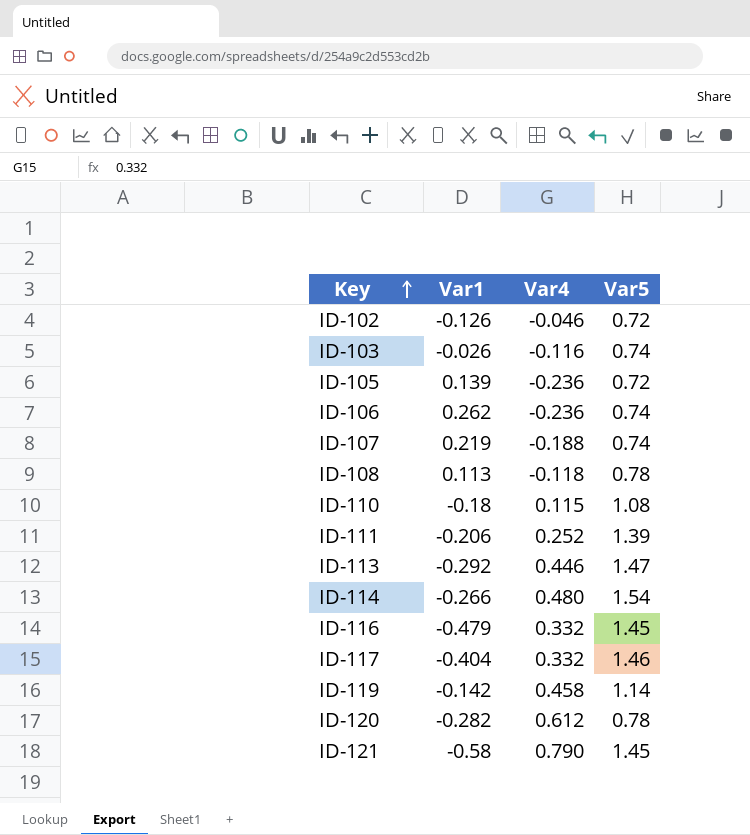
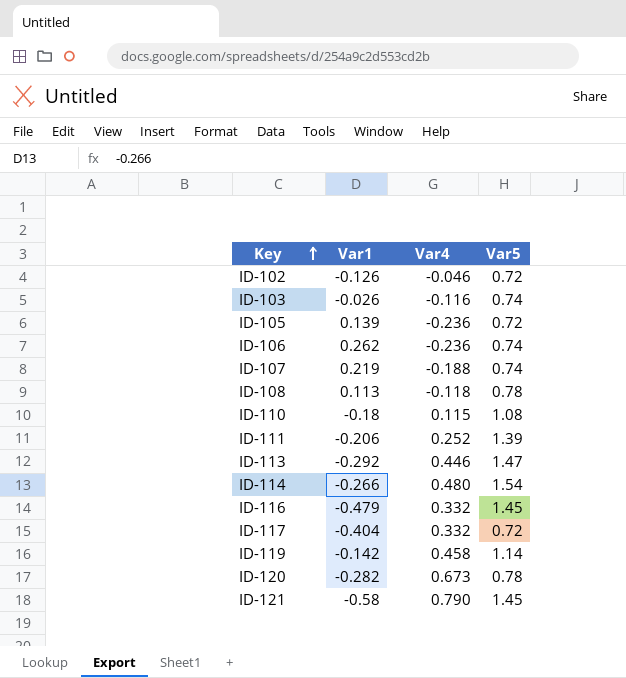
ID-117 | Var5: 1.46 -> 0.72
ID-120 | Var4: 0.612 -> 0.673

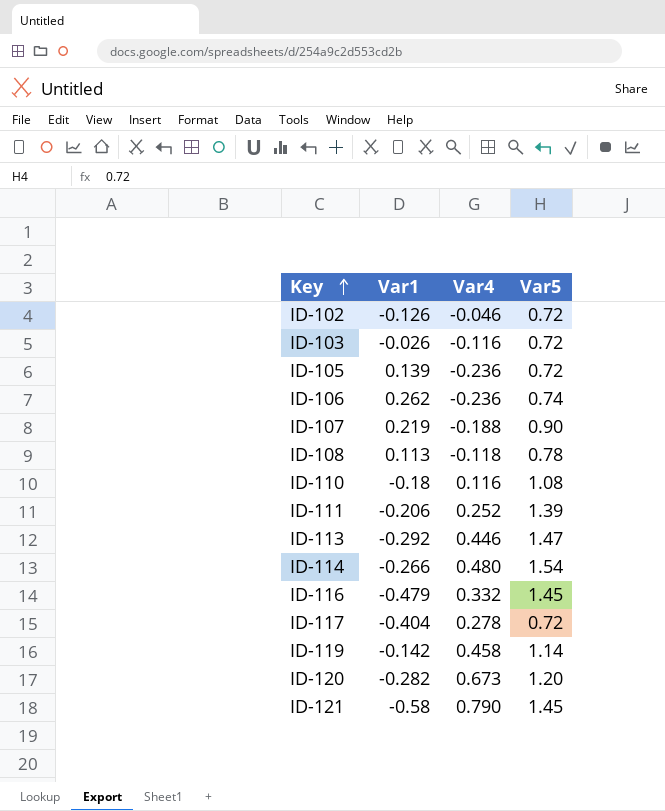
ID-103 | Var5: 0.74 -> 0.72
ID-107 | Var5: 0.74 -> 0.90
ID-110 | Var4: 0.115 -> 0.116
ID-117 | Var4: 0.332 -> 0.278
ID-120 | Var5: 0.78 -> 1.20

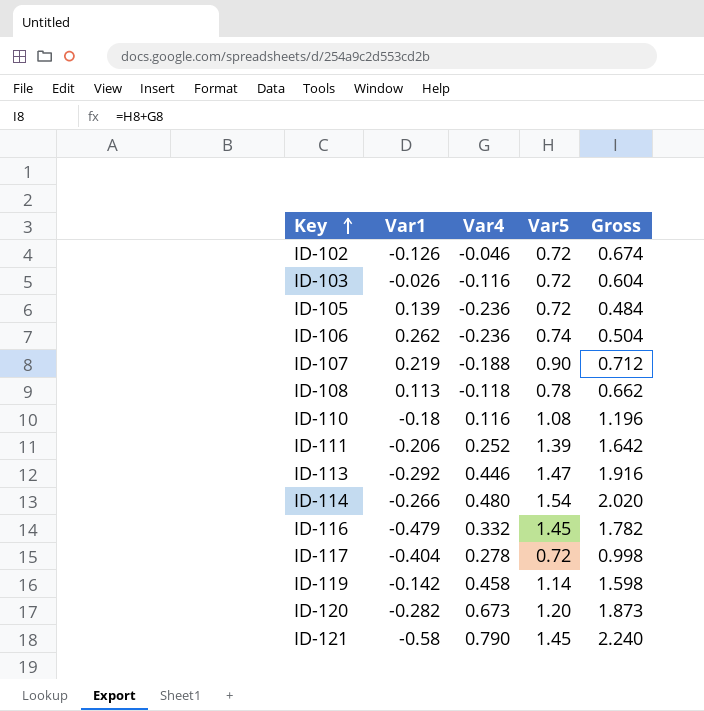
column Gross | formula: none -> [Var4] + [Var5]

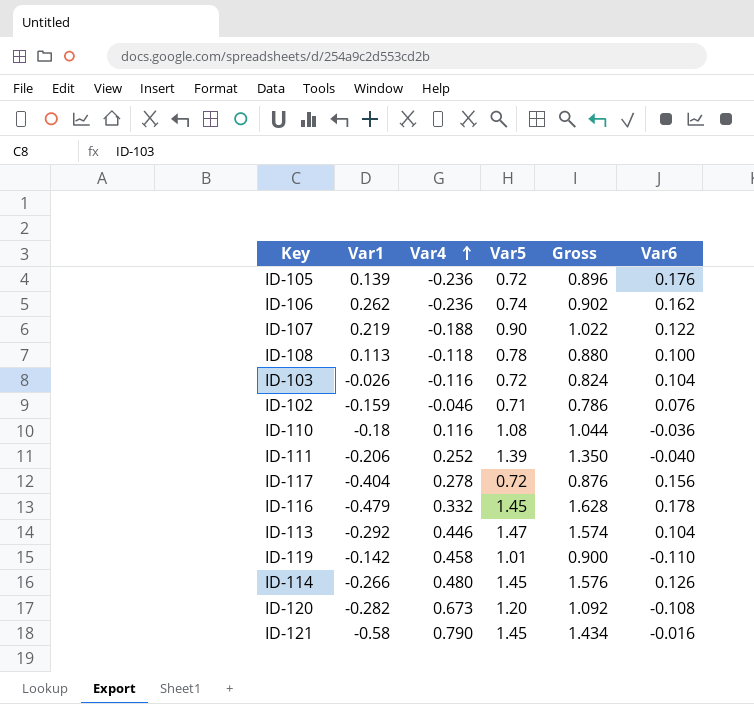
row order: Key ascending -> Var4 ascending
column Gross | formula: [Var4] + [Var5] -> [Var5] + [Var6]
column Var6 | position: none -> 6
ID-102 | Var1: -0.126 -> -0.159
ID-102 | Var5: 0.72 -> 0.71
ID-119 | Var5: 1.14 -> 1.01
ID-114 | Var5: 1.54 -> 1.45

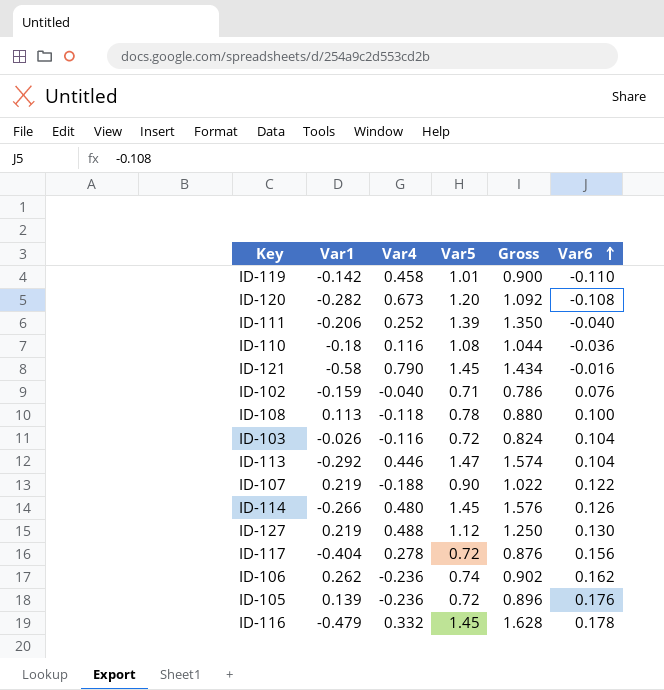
row order: Var4 ascending -> Var6 ascending
ID-102 | Var4: -0.046 -> -0.040
row ID-127: none -> 0.219 | 0.488 | 1.12 | 1.250 | 0.130

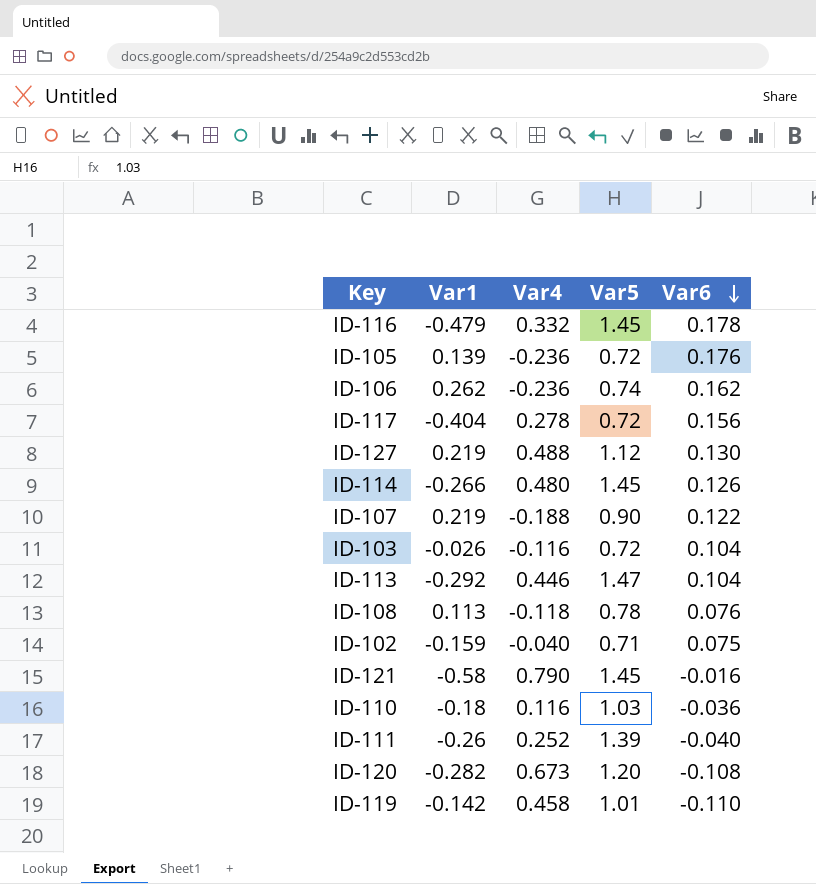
row order: Var6 ascending -> Var6 descending
column Gross | formula: [Var5] + [Var6] -> none
ID-108 | Var6: 0.100 -> 0.076
ID-102 | Var6: 0.076 -> 0.075
ID-110 | Var5: 1.08 -> 1.03
ID-111 | Var1: -0.206 -> -0.26

